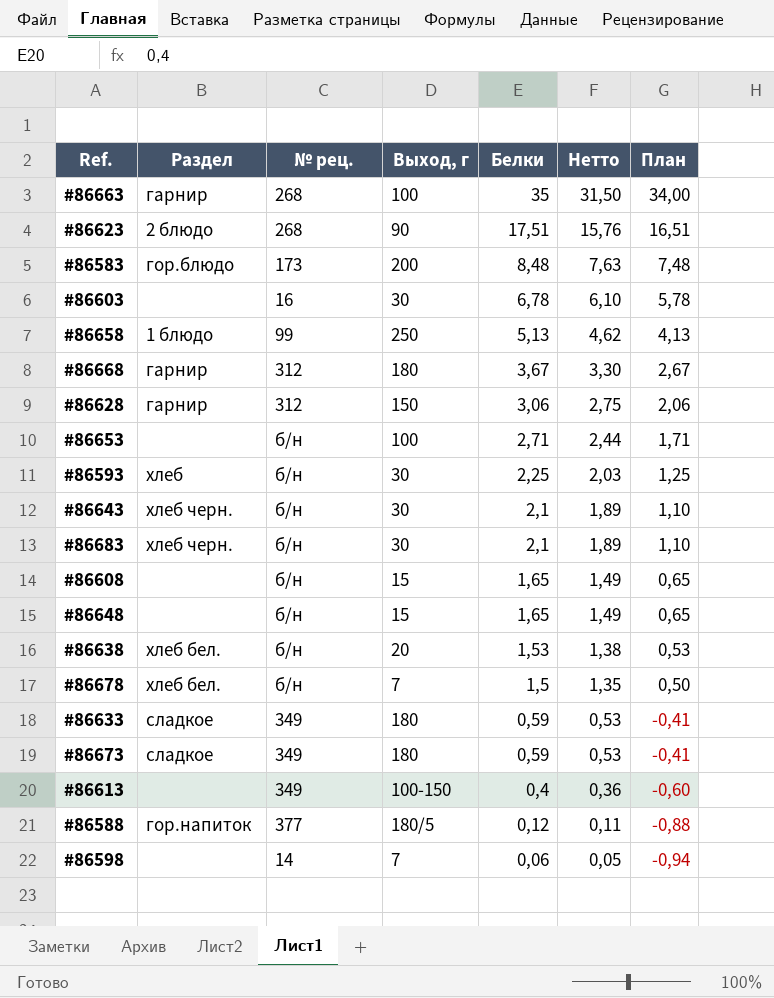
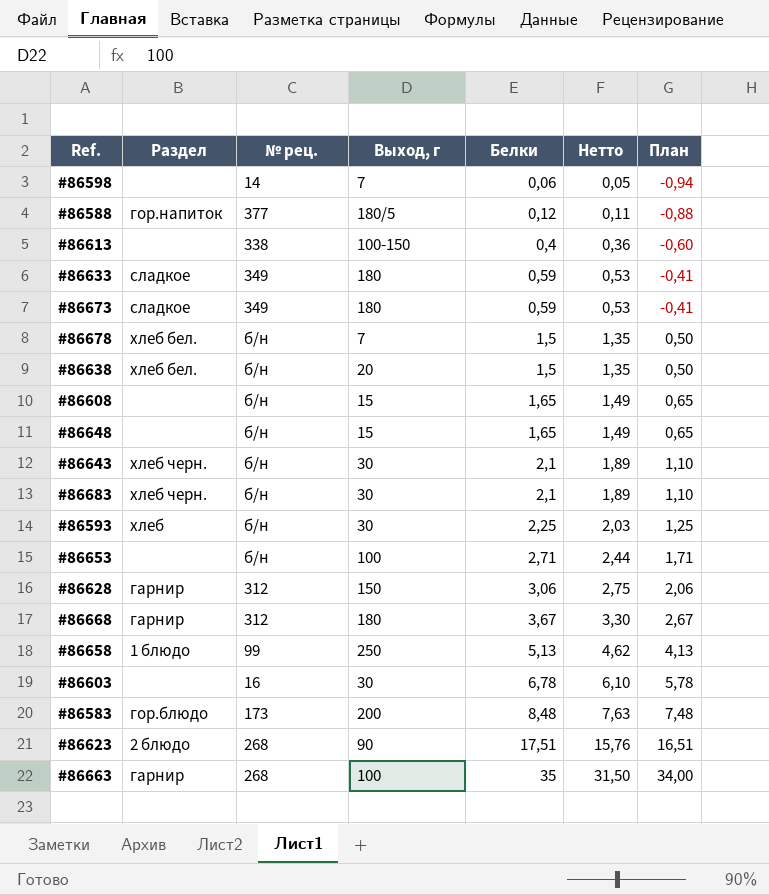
row order: Белки descending -> Белки ascending
#86613 | № рец.: 349 -> 338
#86638 | Белки: 1,53 -> 1,5
#86638 | Нетто: 1,38 -> 1,35
#86638 | План: 0,53 -> 0,50

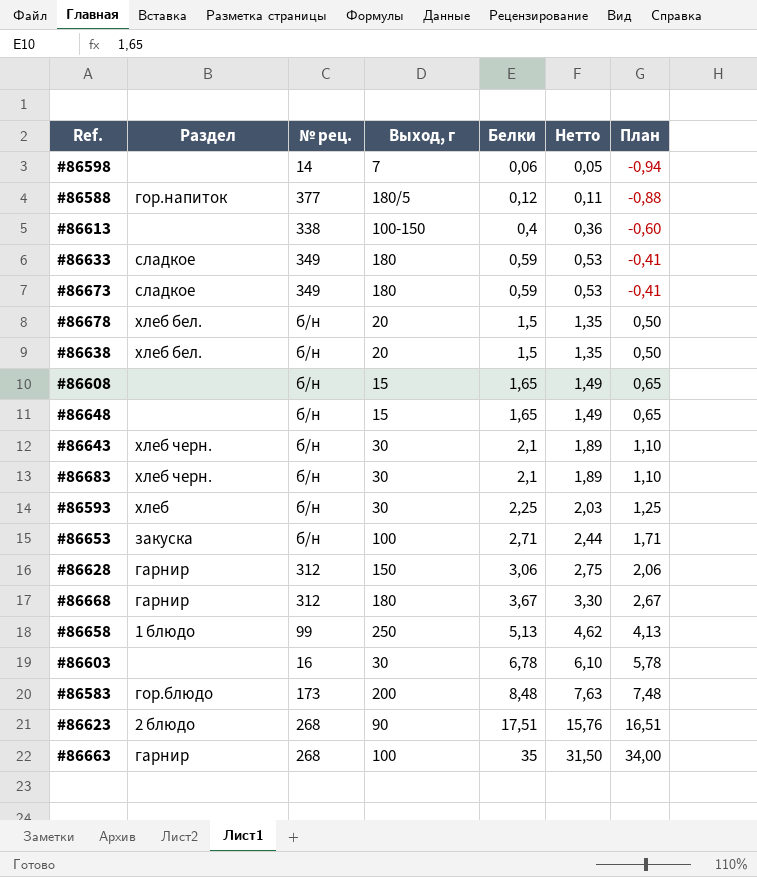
#86678 | Выход, г: 7 -> 20
#86653 | Раздел: none -> закуска

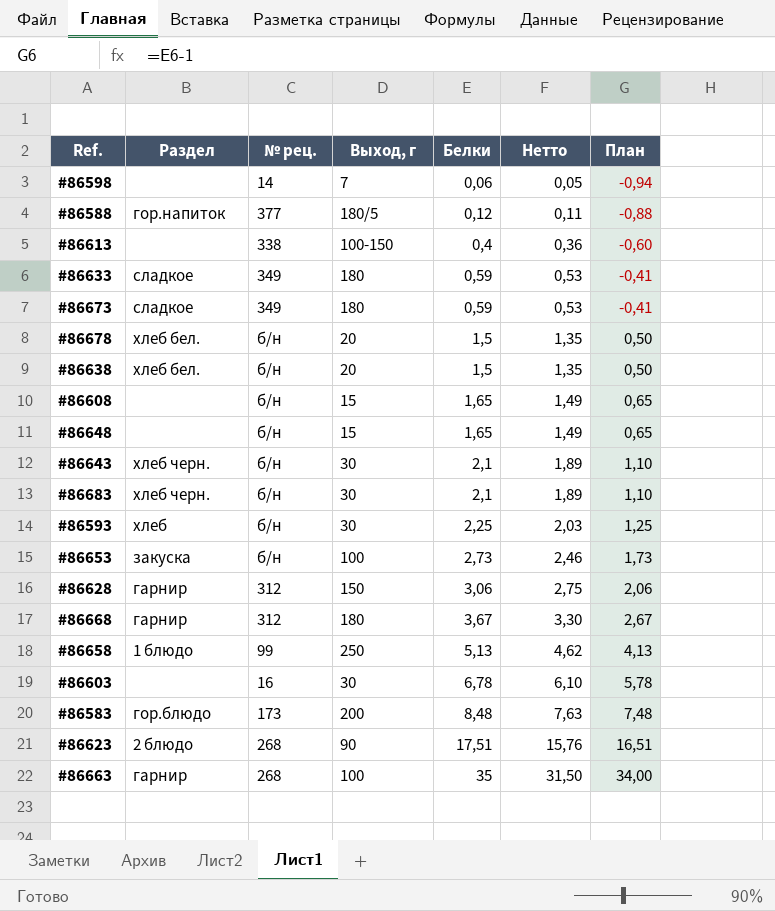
#86653 | Белки: 2,71 -> 2,73
#86653 | Нетто: 2,44 -> 2,46
#86653 | План: 1,71 -> 1,73

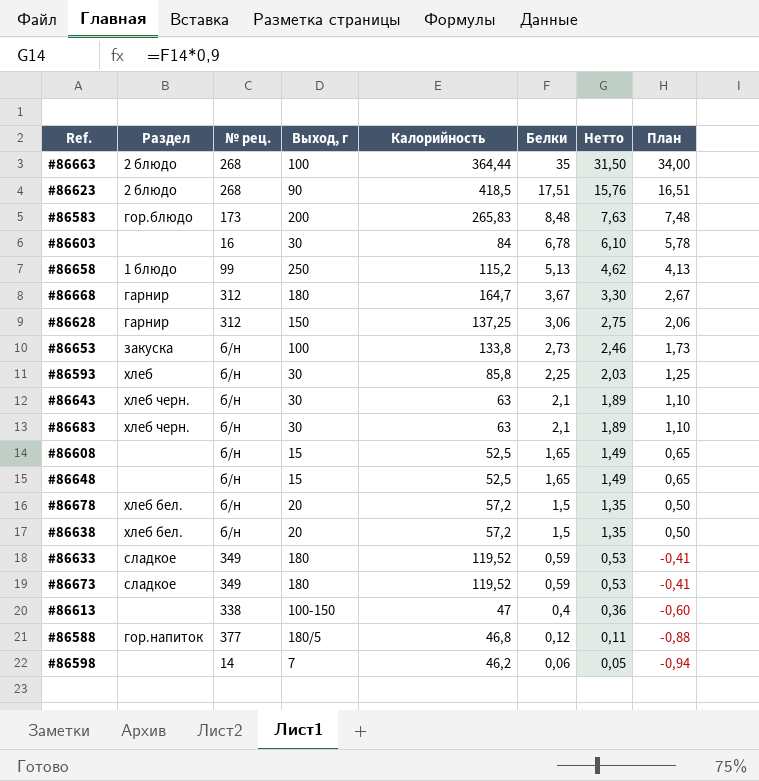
row order: Белки ascending -> Белки descending
column Калорийность | position: none -> 5
#86663 | Раздел: гарнир -> 2 блюдо

